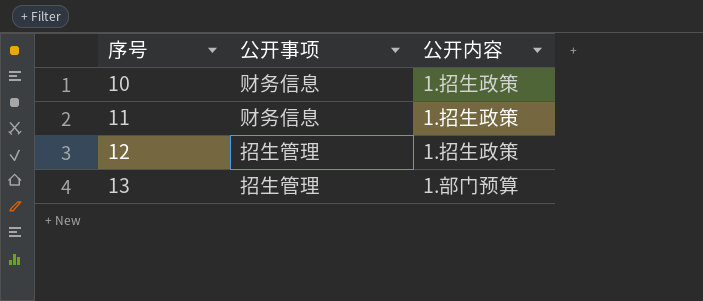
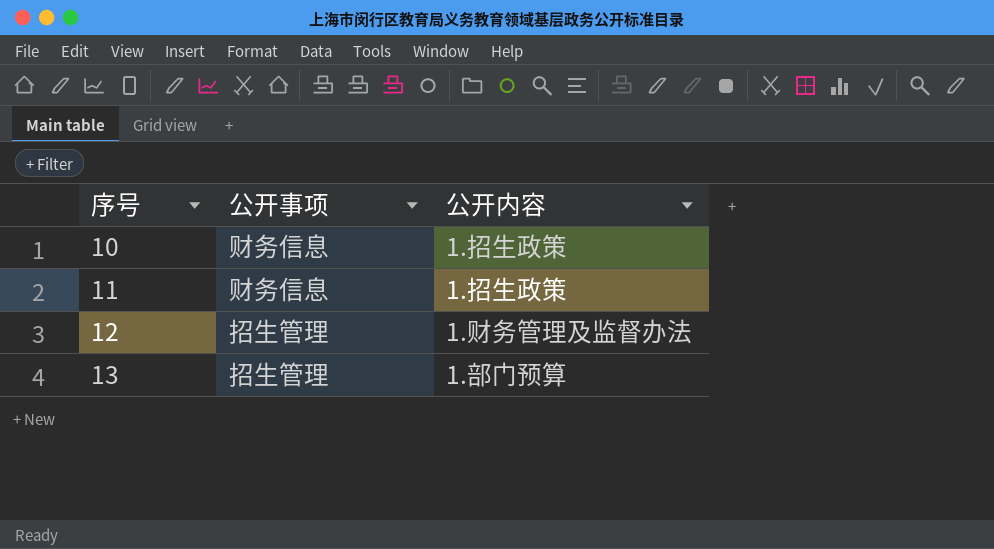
12 | 公开内容: 1.招生政策 -> 1.财务管理及监督办法

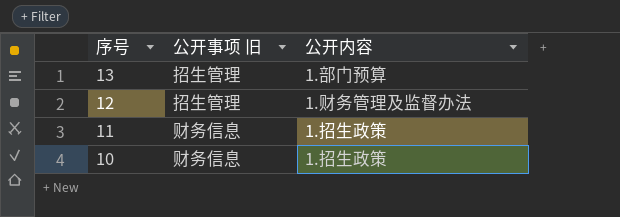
row order: 序号 ascending -> 序号 descending
column name: 公开事项 -> 公开事项 旧

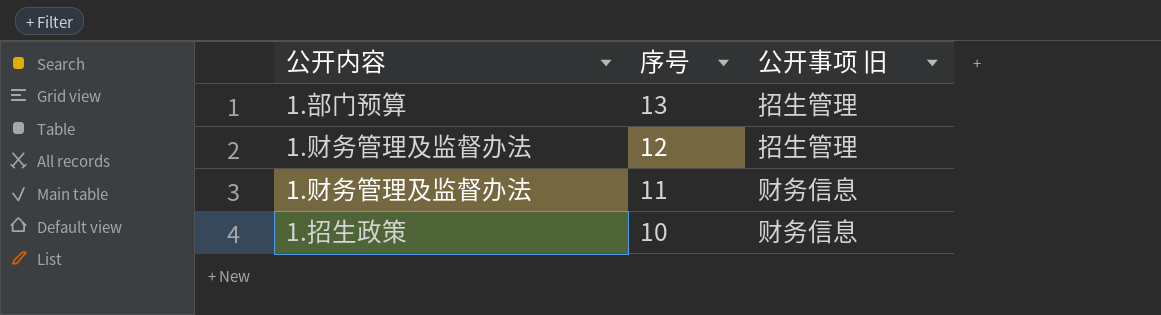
column 公开内容 | position: 3 -> 1
11 | 公开内容: 1.招生政策 -> 1.财务管理及监督办法

